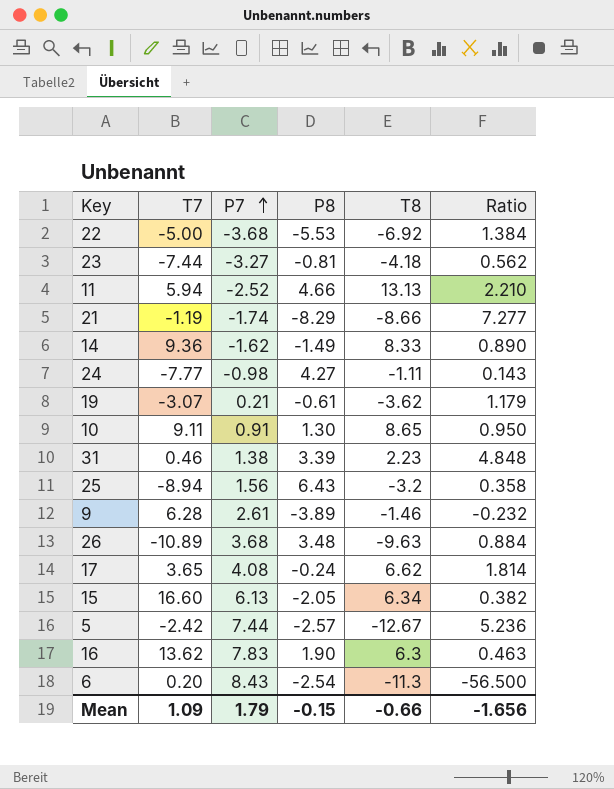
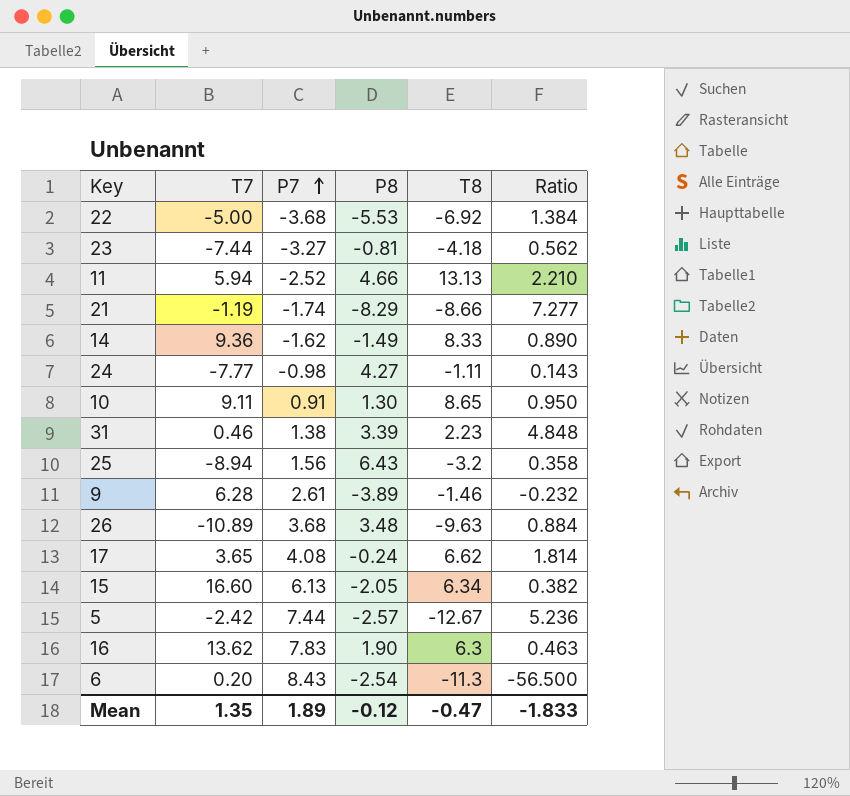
row 19: -3.07 | 0.21 | -0.61 | -3.62 | 1.179 -> none
Mean | T7: 1.09 -> 1.35
Mean | P7: 1.79 -> 1.89
Mean | P8: -0.15 -> -0.12
Mean | T8: -0.66 -> -0.47
Mean | Ratio: -1.656 -> -1.833

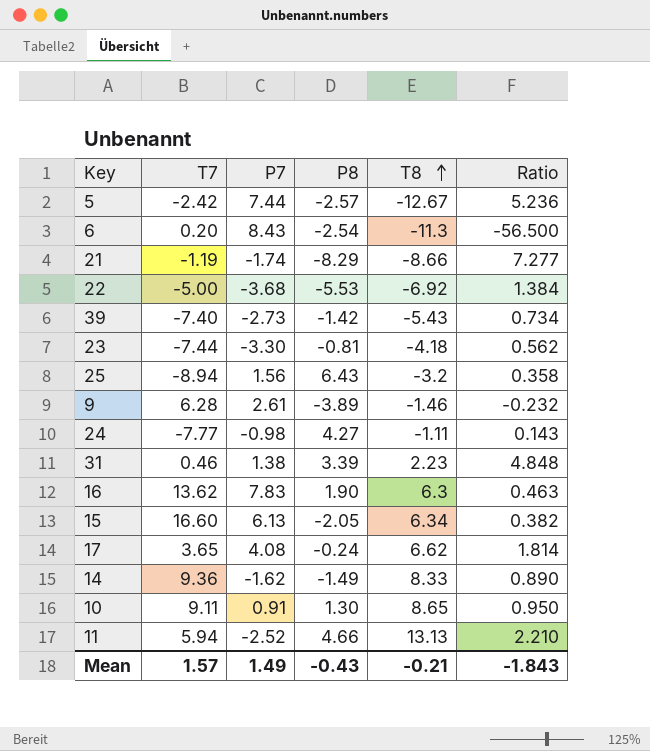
row order: P7 ascending -> T8 ascending
row 26: -10.89 | 3.68 | 3.48 | -9.63 | 0.884 -> none
row 39: none -> -7.40 | -2.73 | -1.42 | -5.43 | 0.734
23 | P7: -3.27 -> -3.30
Mean | T7: 1.35 -> 1.57
Mean | P7: 1.89 -> 1.49
Mean | P8: -0.12 -> -0.43
Mean | T8: -0.47 -> -0.21
Mean | Ratio: -1.833 -> -1.843

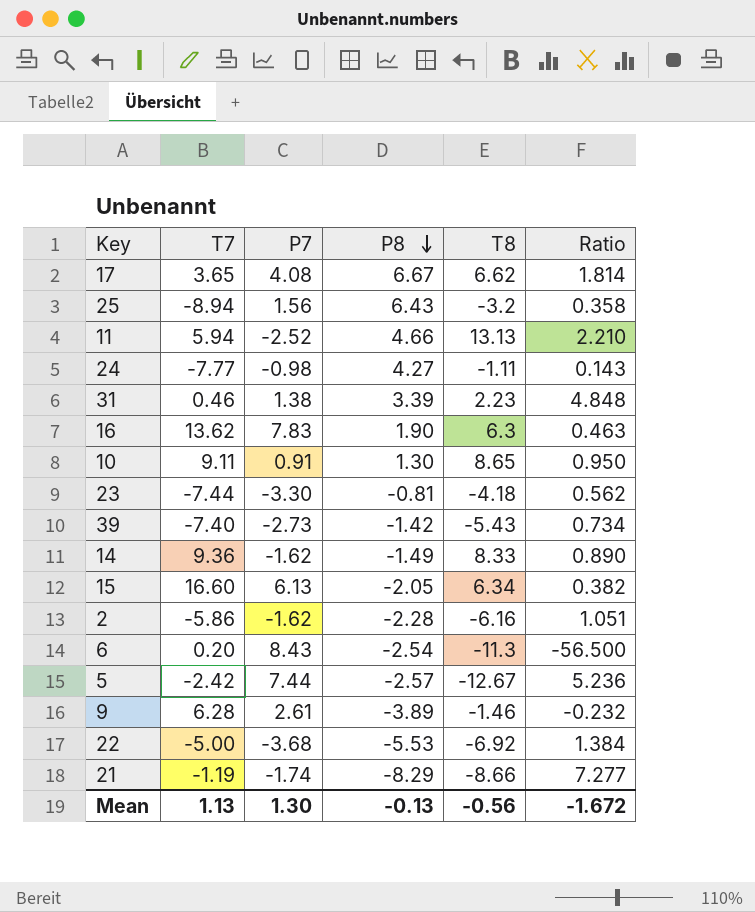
row order: T8 ascending -> P8 descending
17 | P8: -0.24 -> 6.67
row 2: none -> -5.86 | -1.62 | -2.28 | -6.16 | 1.051
Mean | T7: 1.57 -> 1.13
Mean | P7: 1.49 -> 1.30
Mean | P8: -0.43 -> -0.13
Mean | T8: -0.21 -> -0.56
Mean | Ratio: -1.843 -> -1.672

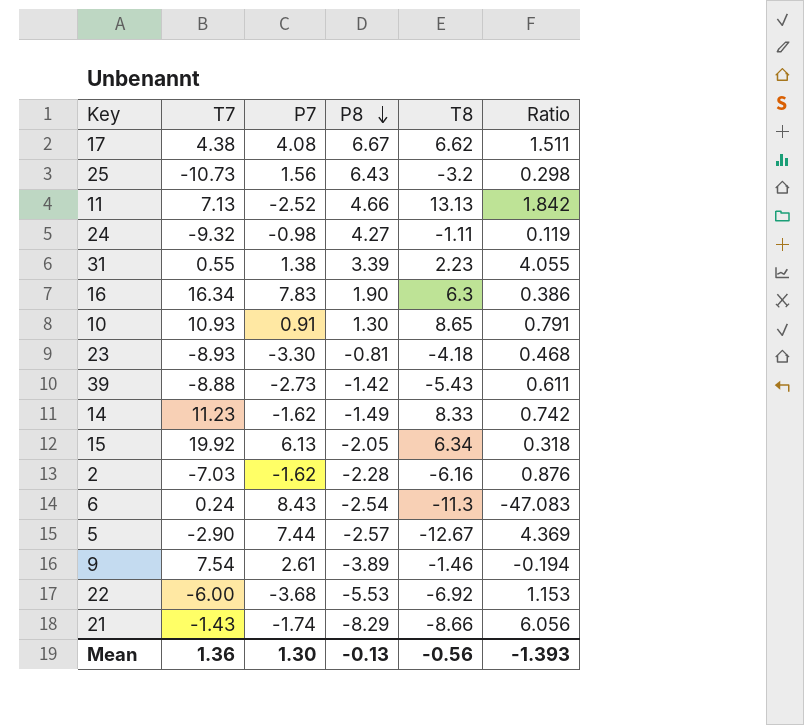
17 | T7: 3.65 -> 4.38
17 | Ratio: 1.814 -> 1.511
25 | T7: -8.94 -> -10.73
25 | Ratio: 0.358 -> 0.298
11 | T7: 5.94 -> 7.13
11 | Ratio: 2.210 -> 1.842
24 | T7: -7.77 -> -9.32
24 | Ratio: 0.143 -> 0.119
31 | T7: 0.46 -> 0.55
31 | Ratio: 4.848 -> 4.055
16 | T7: 13.62 -> 16.34
16 | Ratio: 0.463 -> 0.386
10 | T7: 9.11 -> 10.93
10 | Ratio: 0.950 -> 0.791
23 | T7: -7.44 -> -8.93
23 | Ratio: 0.562 -> 0.468
39 | T7: -7.40 -> -8.88
39 | Ratio: 0.734 -> 0.611
14 | T7: 9.36 -> 11.23
14 | Ratio: 0.890 -> 0.742
15 | T7: 16.60 -> 19.92
15 | Ratio: 0.382 -> 0.318
2 | T7: -5.86 -> -7.03
2 | Ratio: 1.051 -> 0.876
6 | T7: 0.20 -> 0.24
6 | Ratio: -56.500 -> -47.083
5 | T7: -2.42 -> -2.90
5 | Ratio: 5.236 -> 4.369
9 | T7: 6.28 -> 7.54
9 | Ratio: -0.232 -> -0.194
22 | T7: -5.00 -> -6.00
22 | Ratio: 1.384 -> 1.153
21 | T7: -1.19 -> -1.43
21 | Ratio: 7.277 -> 6.056
Mean | T7: 1.13 -> 1.36
Mean | Ratio: -1.672 -> -1.393

